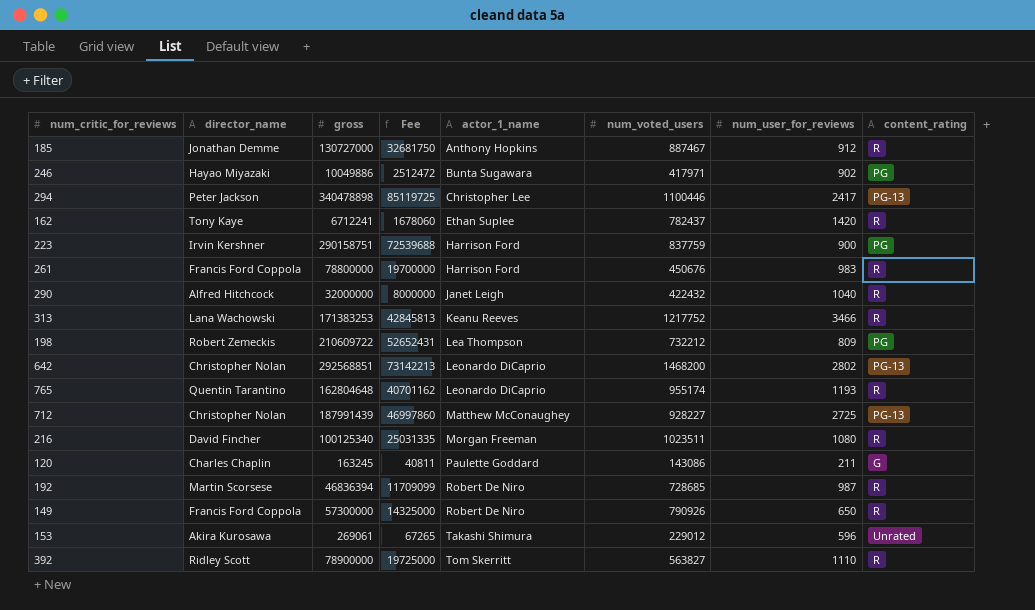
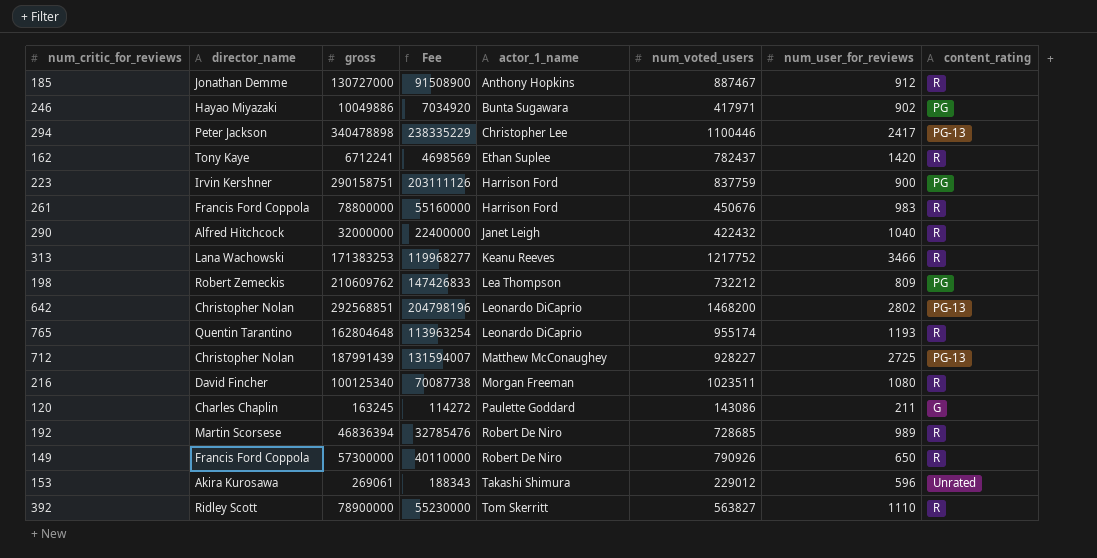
column Fee | formula: [gross] * 0.25 -> [gross] * 0.7
198 | gross: 210609722 -> 210609762
192 | num_user_for_reviews: 987 -> 989

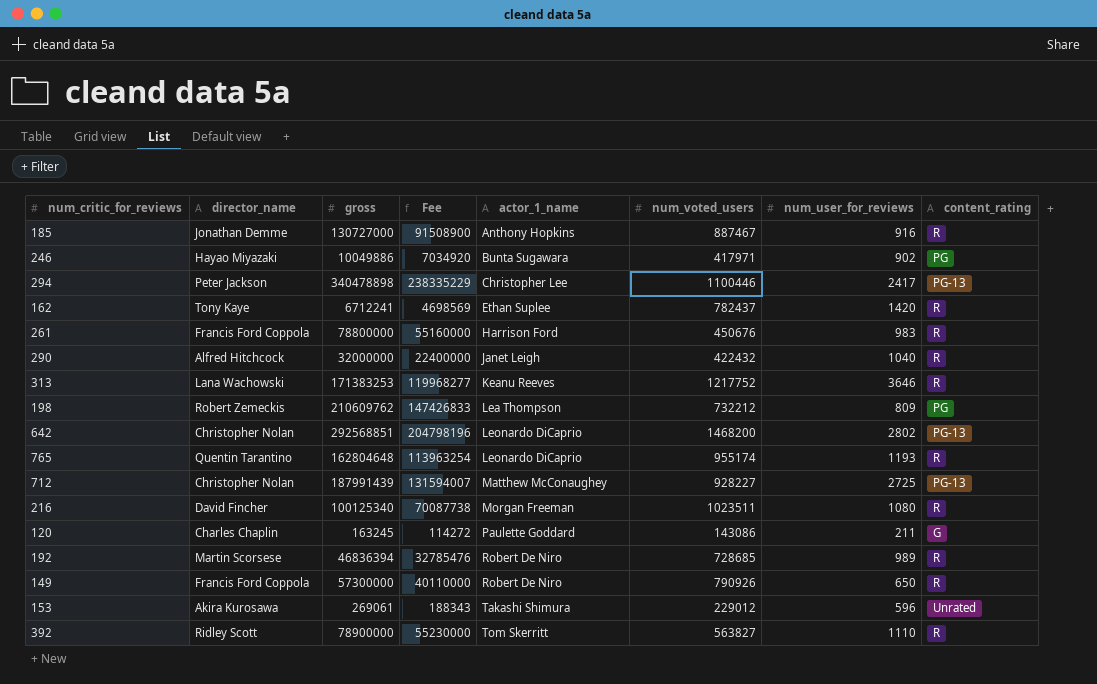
row 223: Irvin Kershner | 290158751 | 203111126 | Harrison Ford | 837759 | 900 | PG -> none
185 | num_user_for_reviews: 912 -> 916
313 | num_user_for_reviews: 3466 -> 3646

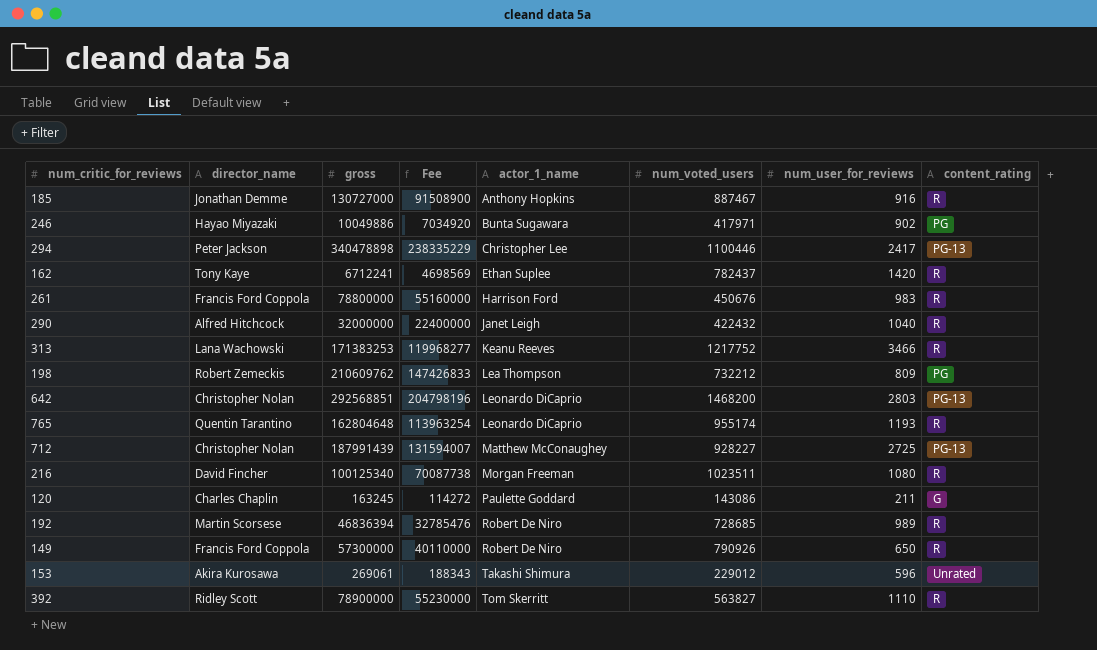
313 | num_user_for_reviews: 3646 -> 3466
642 | num_user_for_reviews: 2802 -> 2803

